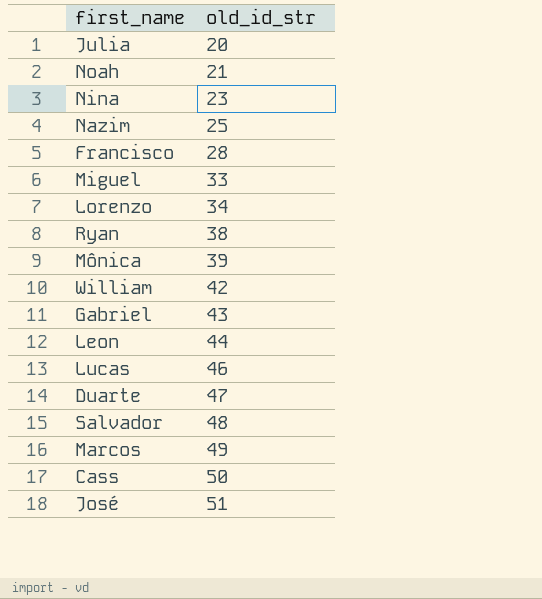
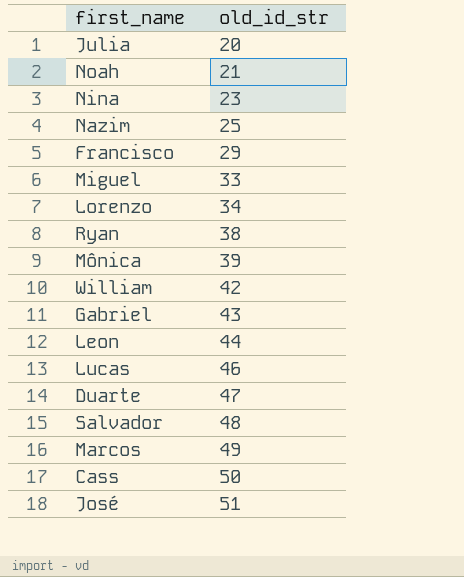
Francisco | old_id_str: 28 -> 29

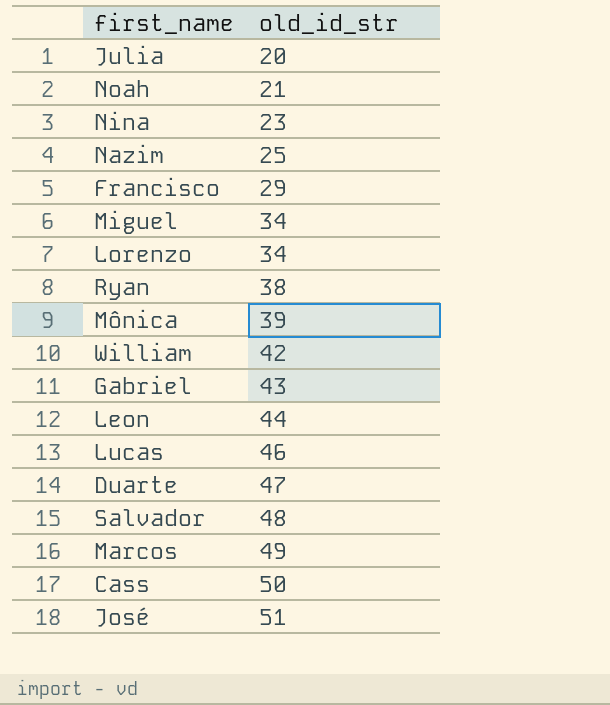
Miguel | old_id_str: 33 -> 34

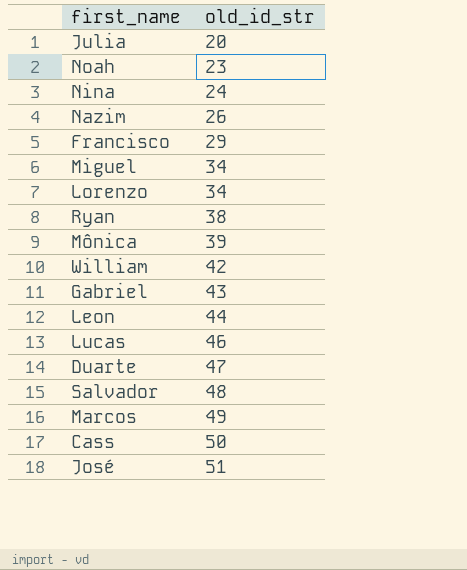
Noah | old_id_str: 21 -> 23
Nina | old_id_str: 23 -> 24
Nazim | old_id_str: 25 -> 26

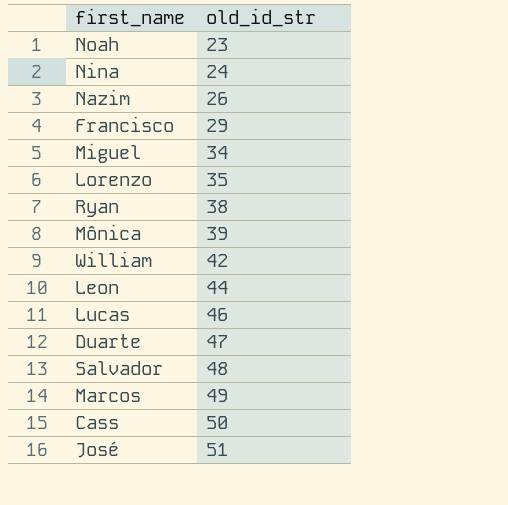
row Julia: 20 -> none
row Gabriel: 43 -> none
Lorenzo | old_id_str: 34 -> 35

